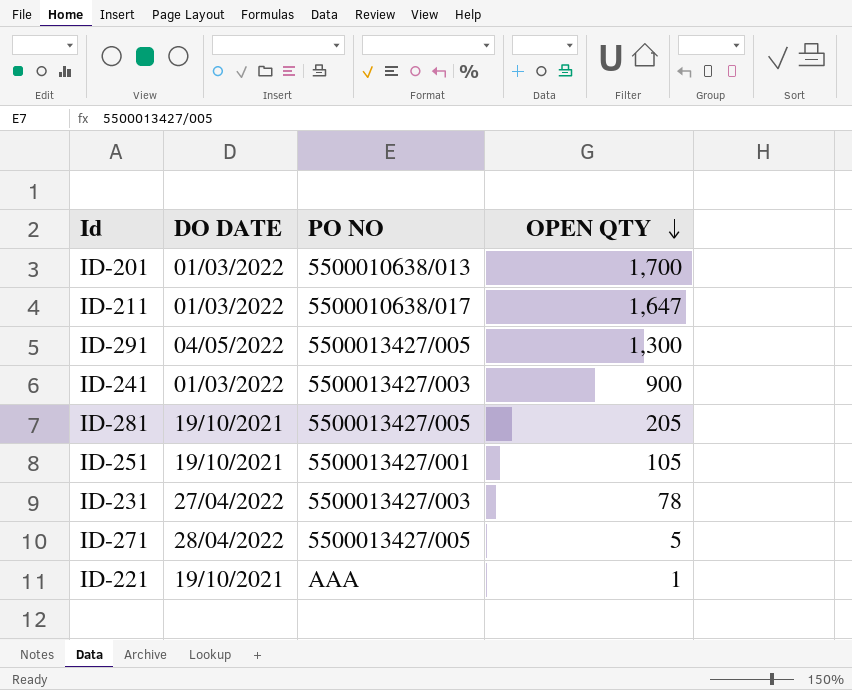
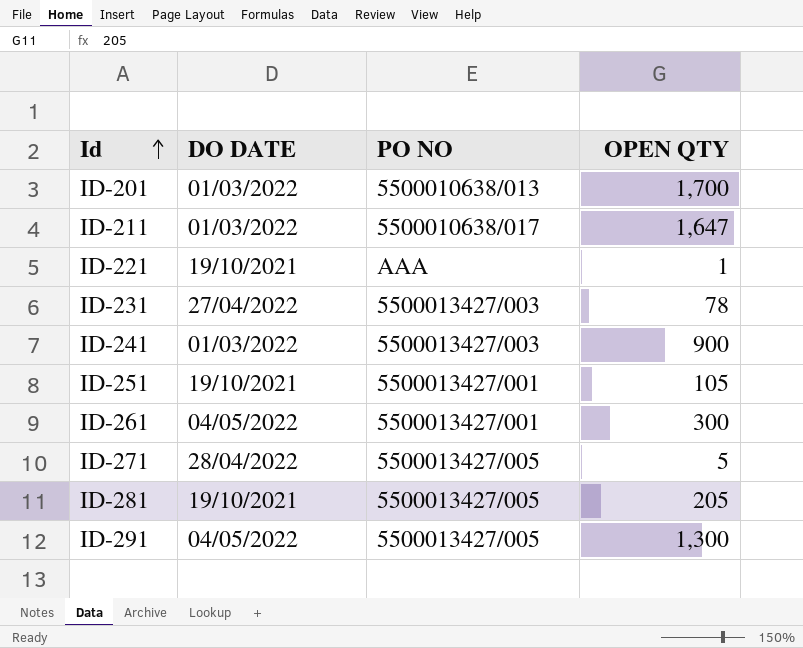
row order: OPEN QTY descending -> Id ascending
row ID-261: none -> 04/05/2022 | 5500013427/001 | 300

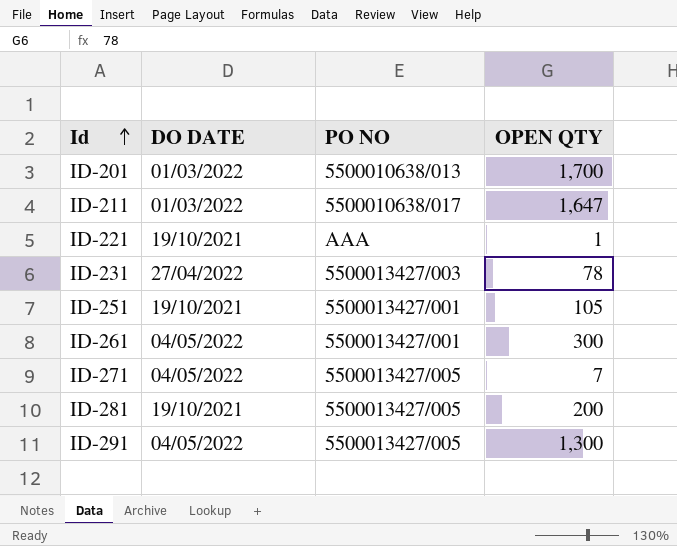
row ID-241: 01/03/2022 | 5500013427/003 | 900 -> none
ID-271 | DO DATE: 28/04/2022 -> 04/05/2022
ID-271 | OPEN QTY: 5 -> 7
ID-281 | OPEN QTY: 205 -> 200

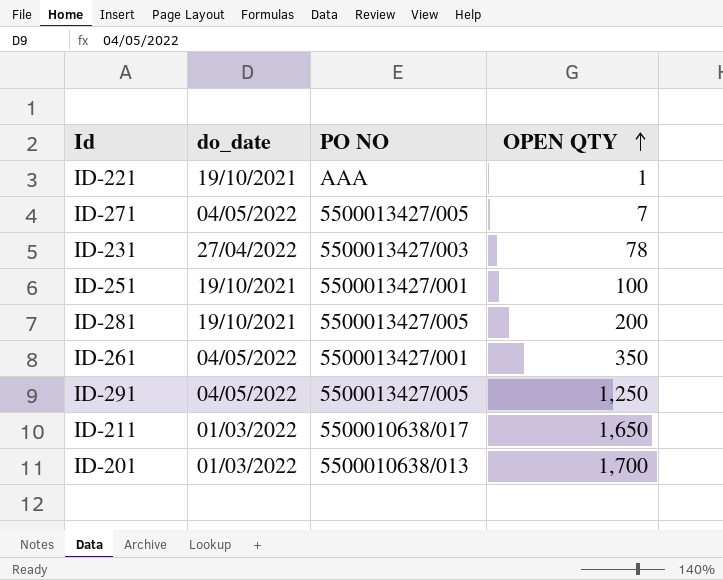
row order: Id ascending -> OPEN QTY ascending
column name: DO DATE -> do_date
ID-251 | OPEN QTY: 105 -> 100
ID-261 | OPEN QTY: 300 -> 350
ID-291 | OPEN QTY: 1,300 -> 1,250
ID-211 | OPEN QTY: 1,647 -> 1,650

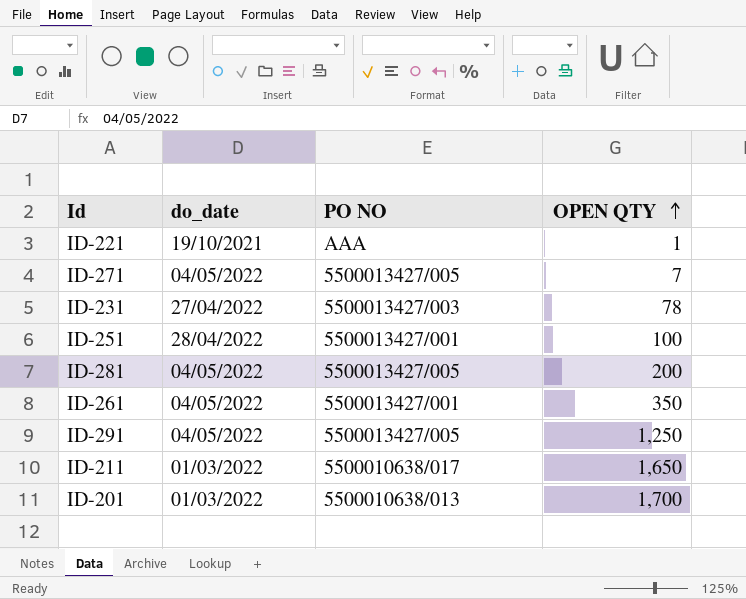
ID-251 | do_date: 19/10/2021 -> 28/04/2022
ID-281 | do_date: 19/10/2021 -> 04/05/2022

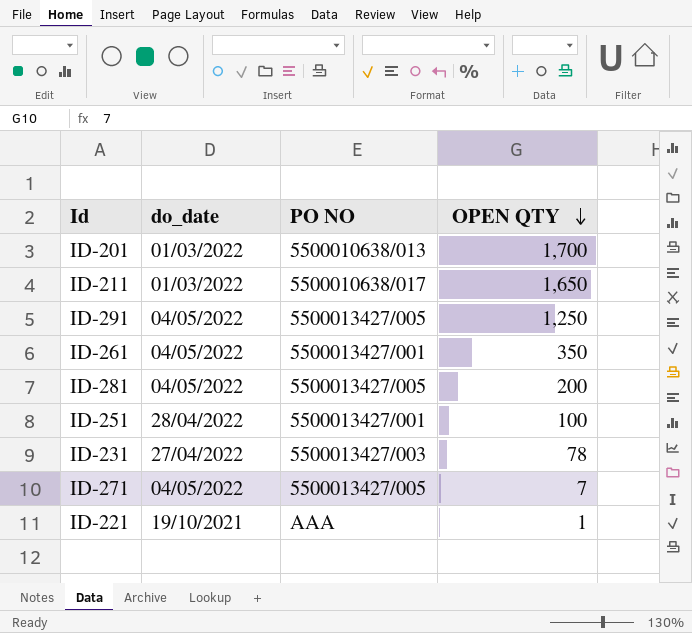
row order: OPEN QTY ascending -> OPEN QTY descending

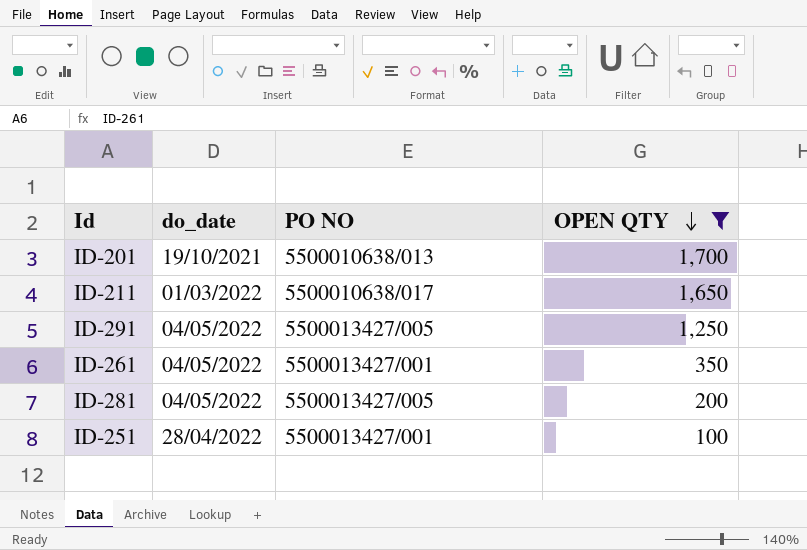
filter: none -> OPEN QTY >= 100
ID-201 | do_date: 01/03/2022 -> 19/10/2021

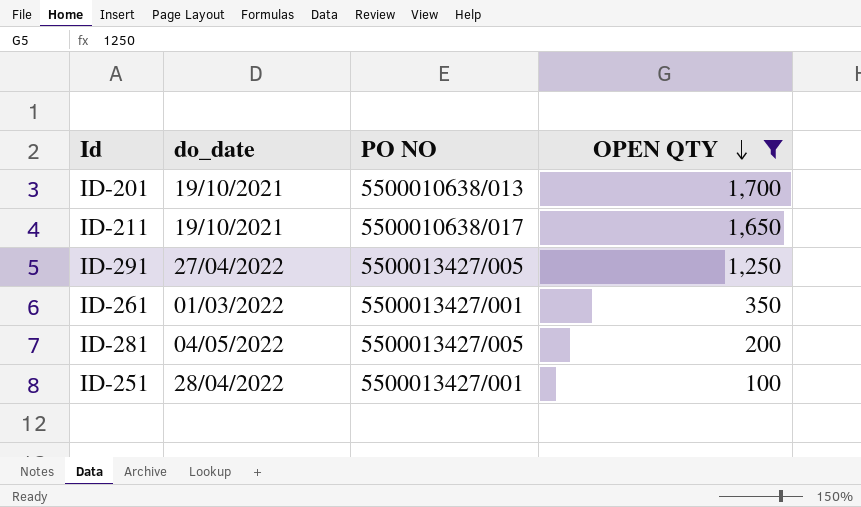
ID-211 | do_date: 01/03/2022 -> 19/10/2021
ID-291 | do_date: 04/05/2022 -> 27/04/2022
ID-261 | do_date: 04/05/2022 -> 01/03/2022

